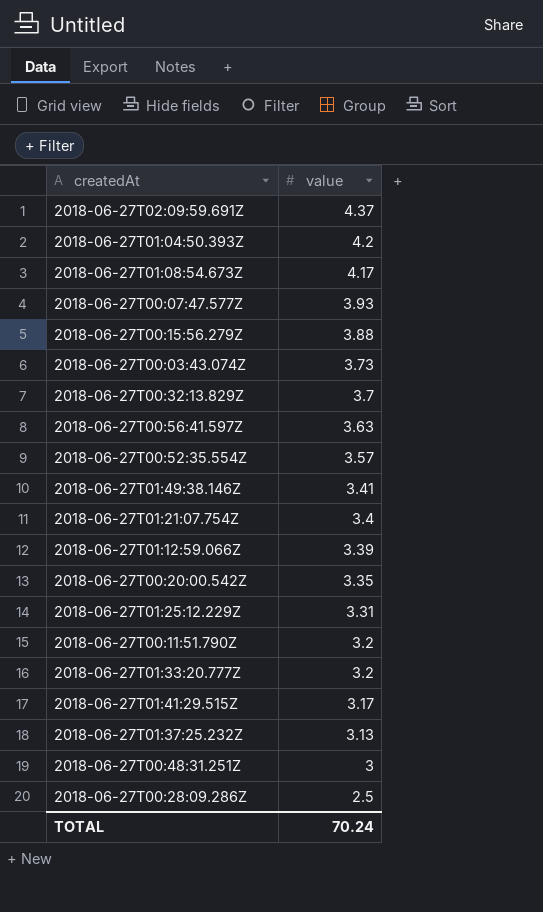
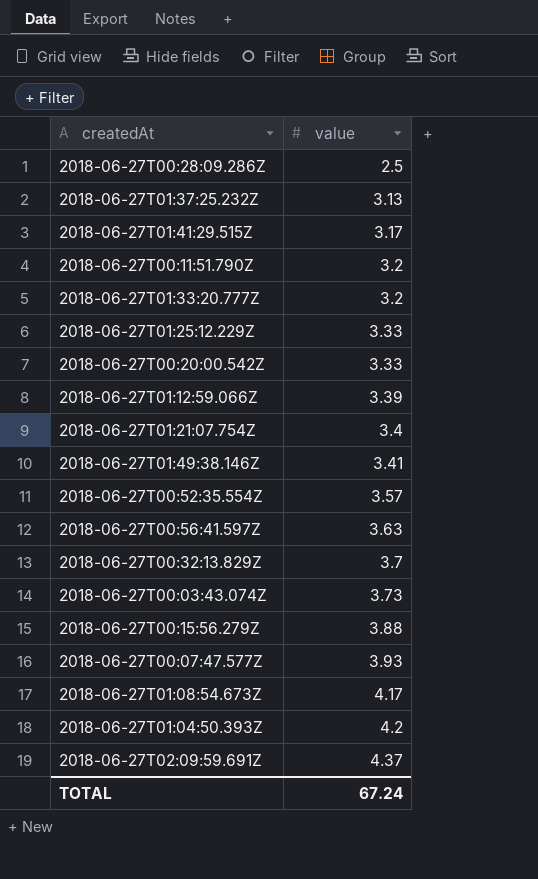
row order: value descending -> value ascending
row 2018-06-27T00:48:31.251Z: 3 -> none
2018-06-27T01:25:12.229Z | value: 3.31 -> 3.33
2018-06-27T00:20:00.542Z | value: 3.35 -> 3.33
TOTAL | value: 70.24 -> 67.24

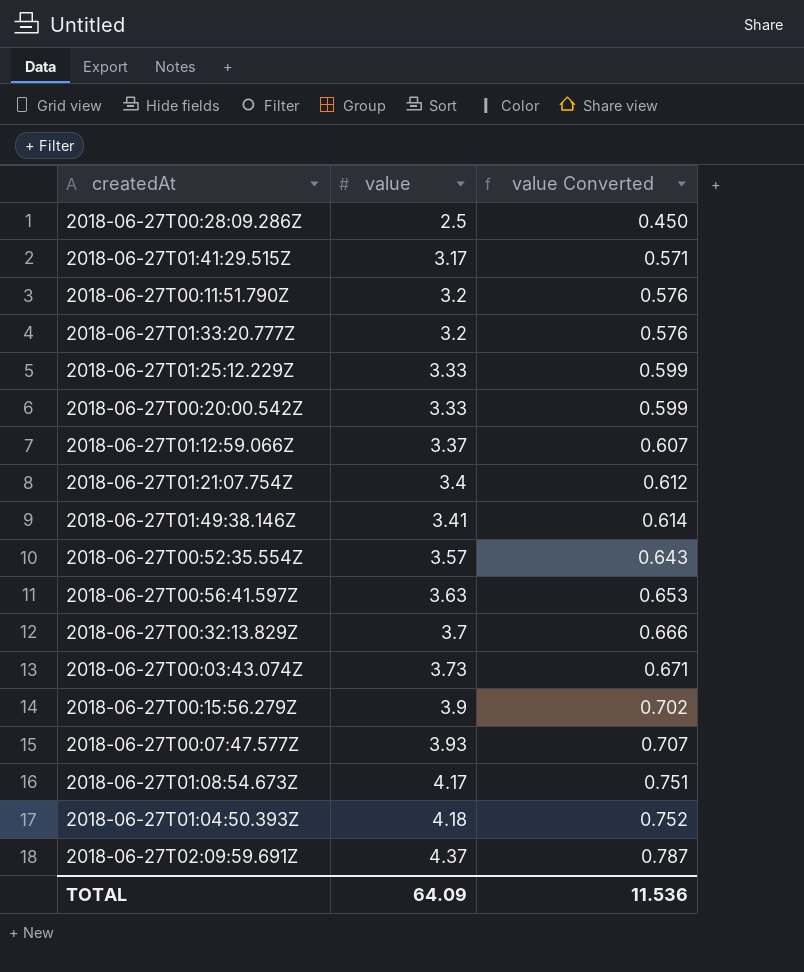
column value Converted | formula: none -> [value] * 0.18
row 2018-06-27T01:37:25.232Z: 3.13 -> none
2018-06-27T01:12:59.066Z | value: 3.39 -> 3.37
2018-06-27T00:15:56.279Z | value: 3.88 -> 3.9
2018-06-27T01:04:50.393Z | value: 4.2 -> 4.18
TOTAL | value: 67.24 -> 64.09

